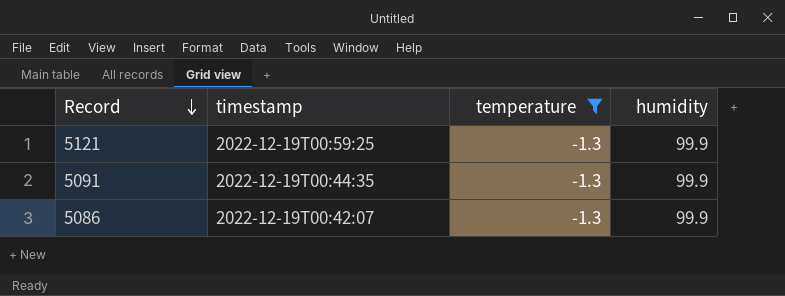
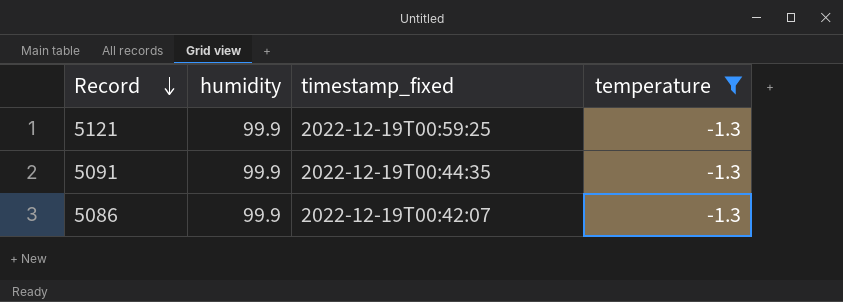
column humidity | position: 4 -> 2
column name: timestamp -> timestamp_fixed

